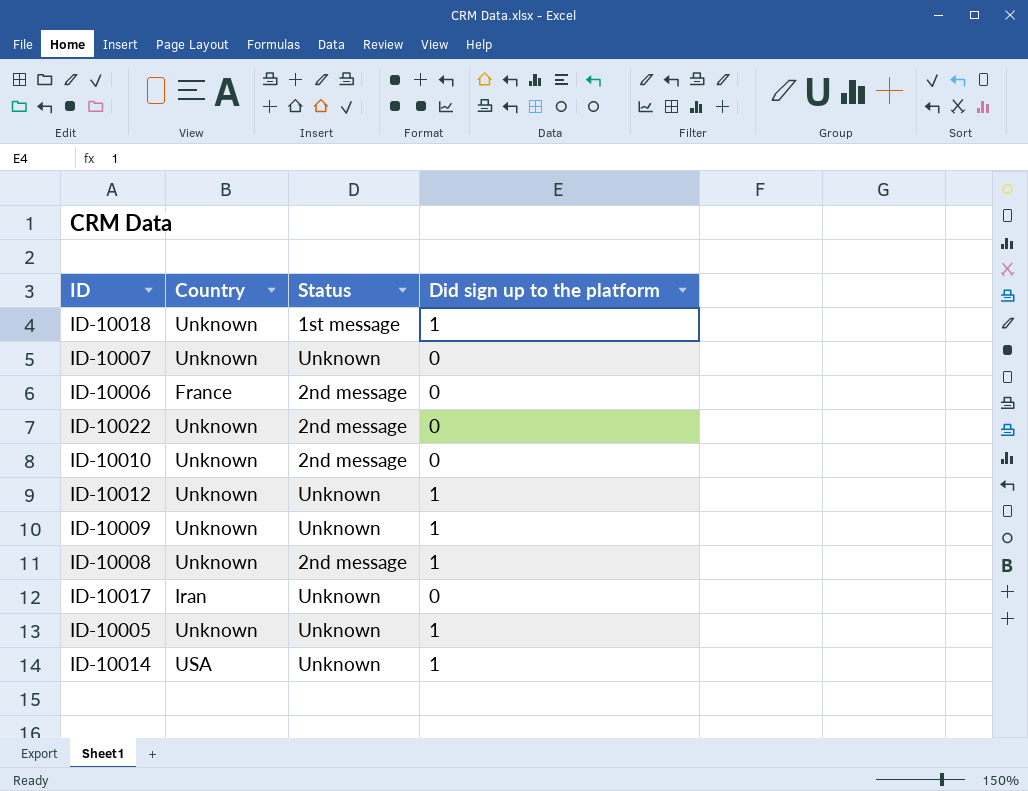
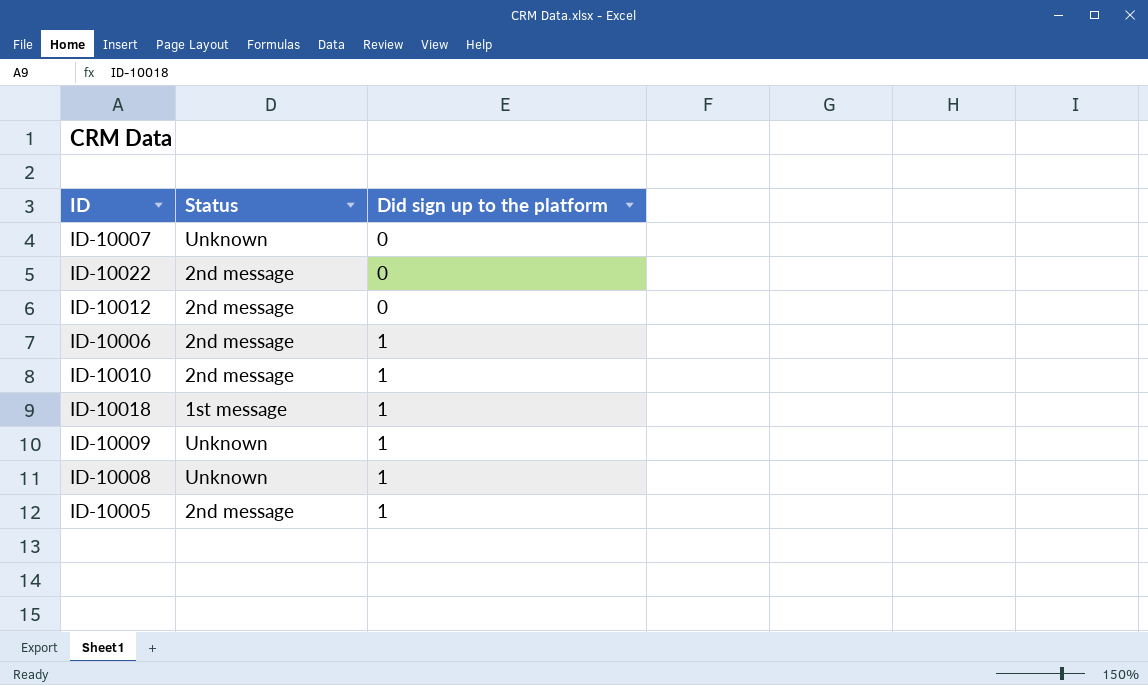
row order: none -> Did sign up to the platform ascending
column Country | position: 2 -> none
row ID-10017: Iran | Unknown | 0 -> none
row ID-10014: USA | Unknown | 1 -> none
ID-10012 | Status: Unknown -> 2nd message
ID-10012 | Did sign up to the platform: 1 -> 0
ID-10006 | Did sign up to the platform: 0 -> 1
ID-10010 | Did sign up to the platform: 0 -> 1
ID-10008 | Status: 2nd message -> Unknown
ID-10005 | Status: Unknown -> 2nd message

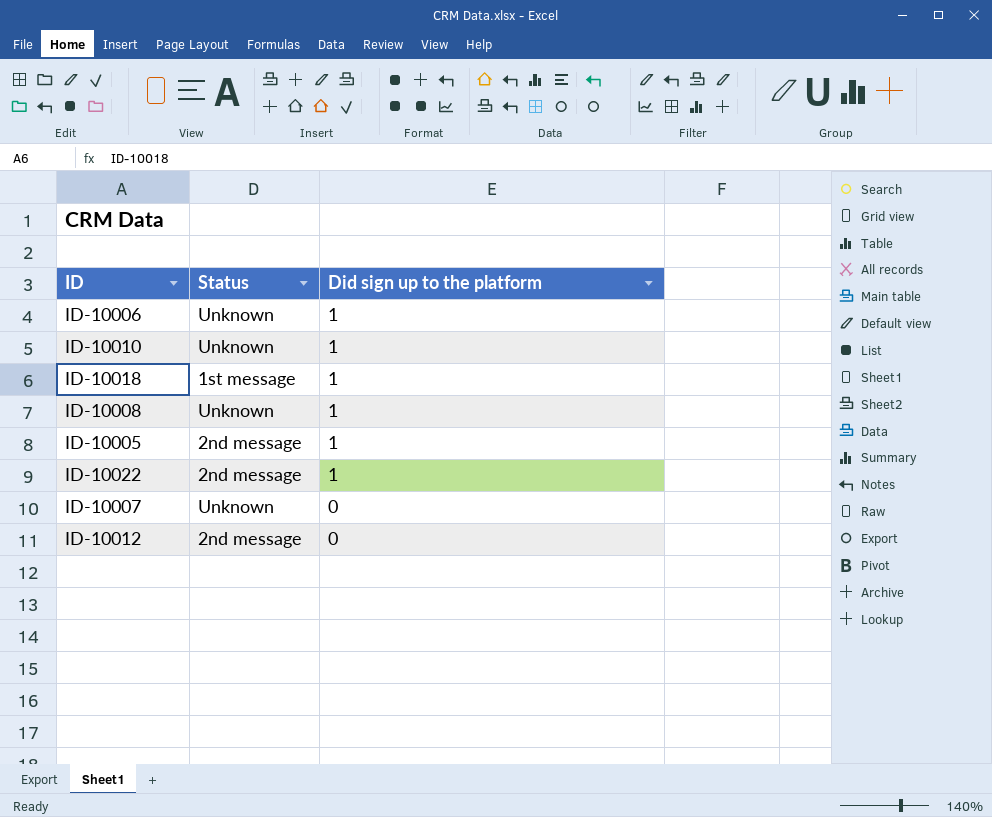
row order: Did sign up to the platform ascending -> Did sign up to the platform descending
row ID-10009: Unknown | 1 -> none
ID-10006 | Status: 2nd message -> Unknown
ID-10010 | Status: 2nd message -> Unknown
ID-10022 | Did sign up to the platform: 0 -> 1

